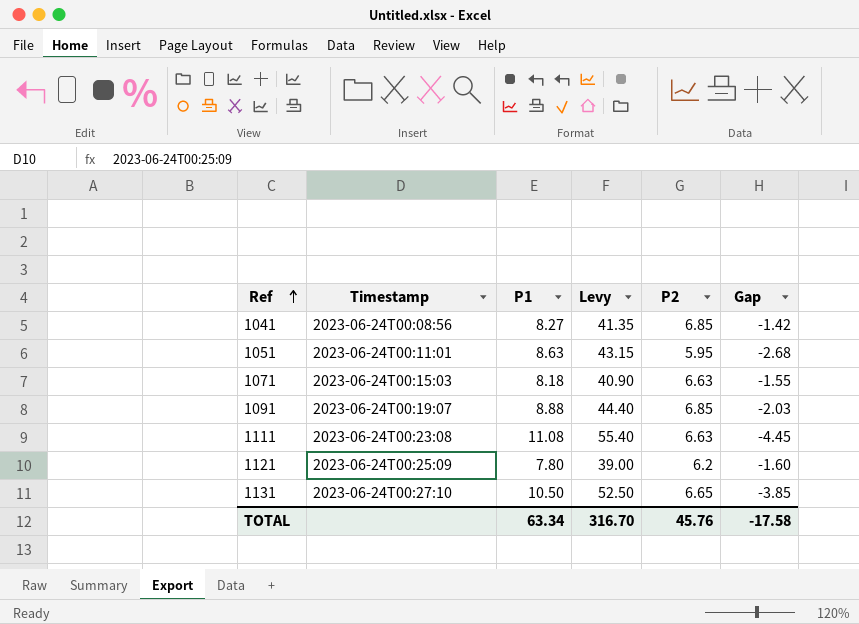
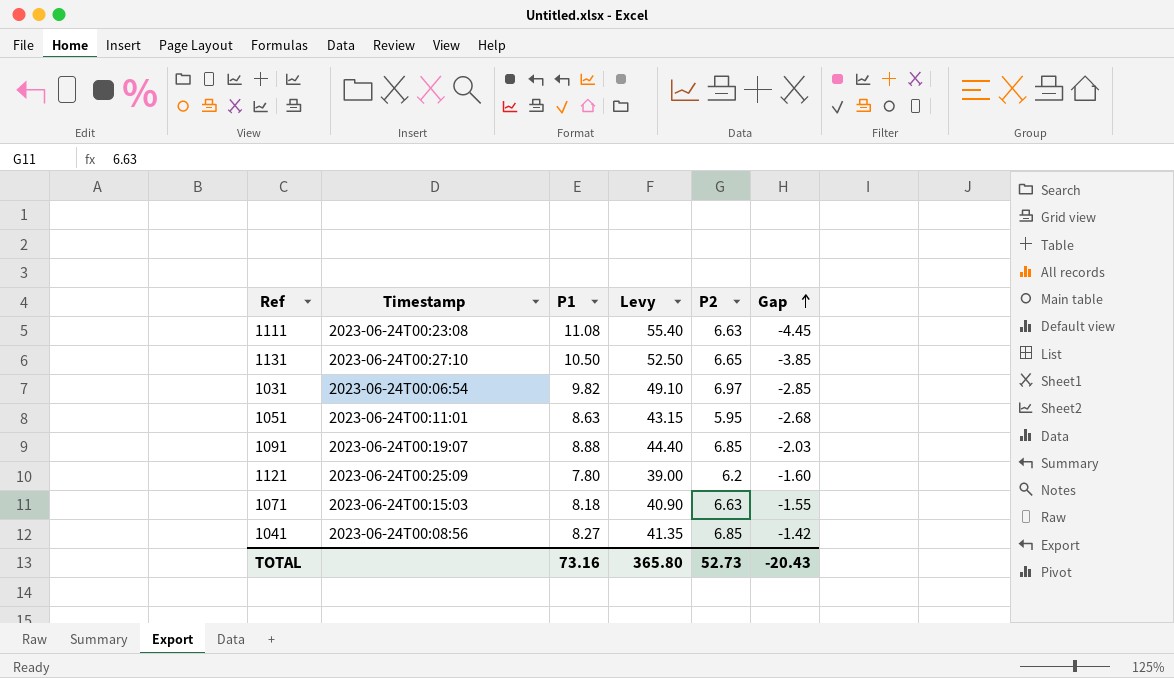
row order: Ref ascending -> Gap ascending
row 1031: none -> 2023-06-24T00:06:54 | 9.82 | 49.10 | 6.97 | -2.85
TOTAL | P1: 63.34 -> 73.16
TOTAL | Levy: 316.70 -> 365.80
TOTAL | P2: 45.76 -> 52.73
TOTAL | Gap: -17.58 -> -20.43

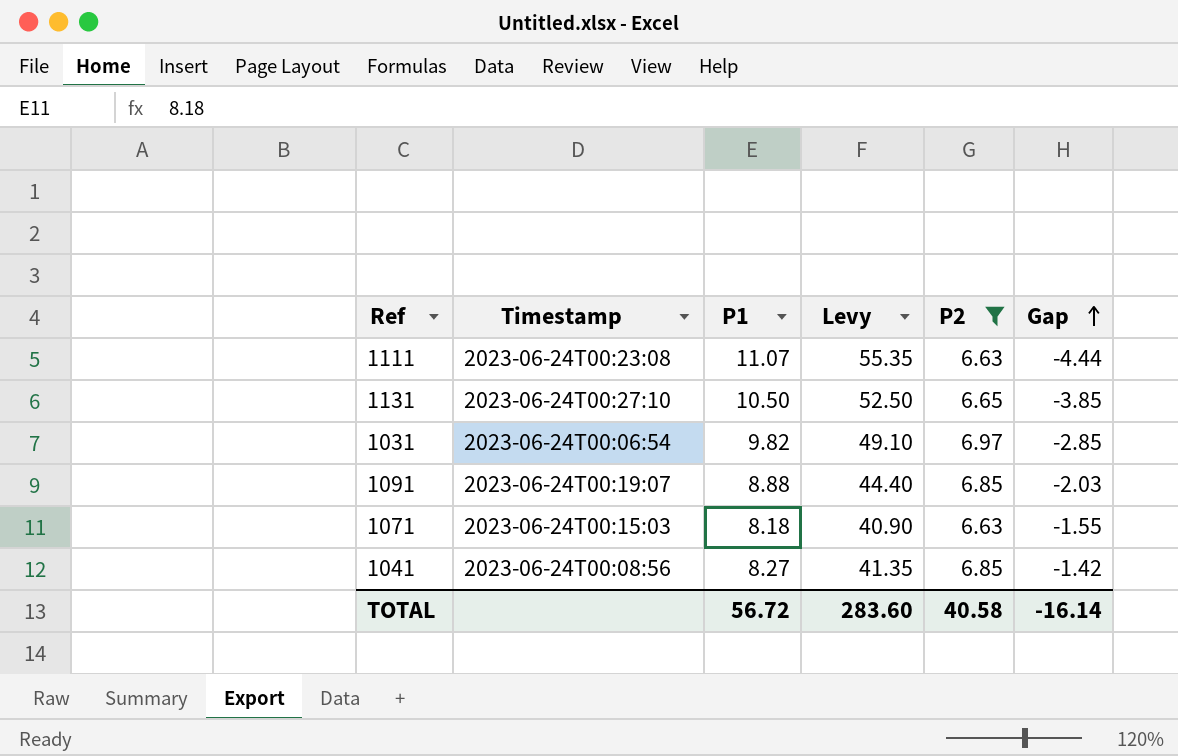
filter: none -> P2 >= 6.63
1111 | P1: 11.08 -> 11.07
1111 | Levy: 55.40 -> 55.35
1111 | Gap: -4.45 -> -4.44
TOTAL | P1: 73.16 -> 56.72
TOTAL | Levy: 365.80 -> 283.60
TOTAL | P2: 52.73 -> 40.58
TOTAL | Gap: -20.43 -> -16.14

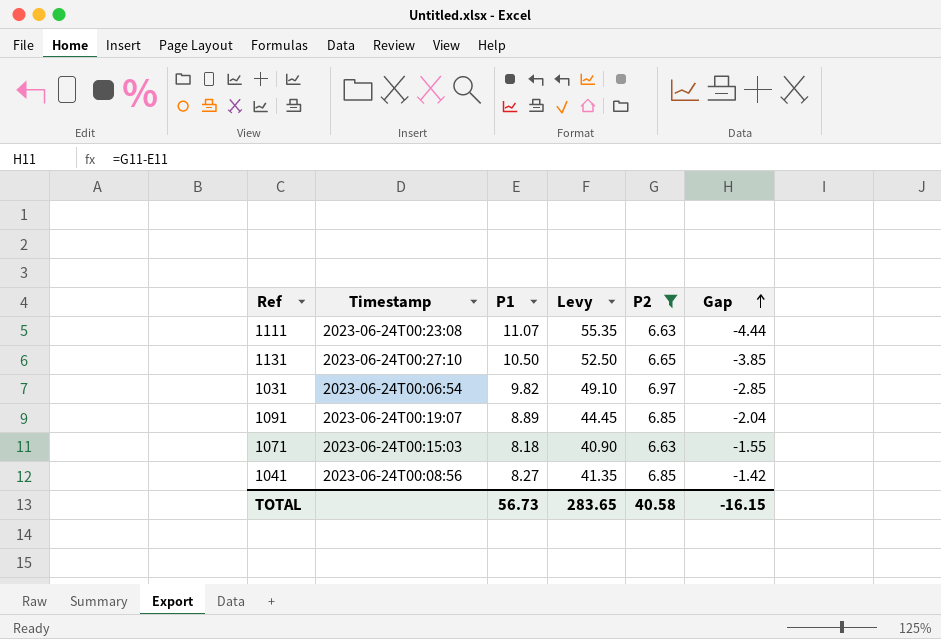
1091 | P1: 8.88 -> 8.89
1091 | Levy: 44.40 -> 44.45
1091 | Gap: -2.03 -> -2.04
TOTAL | P1: 56.72 -> 56.73
TOTAL | Levy: 283.60 -> 283.65
TOTAL | Gap: -16.14 -> -16.15

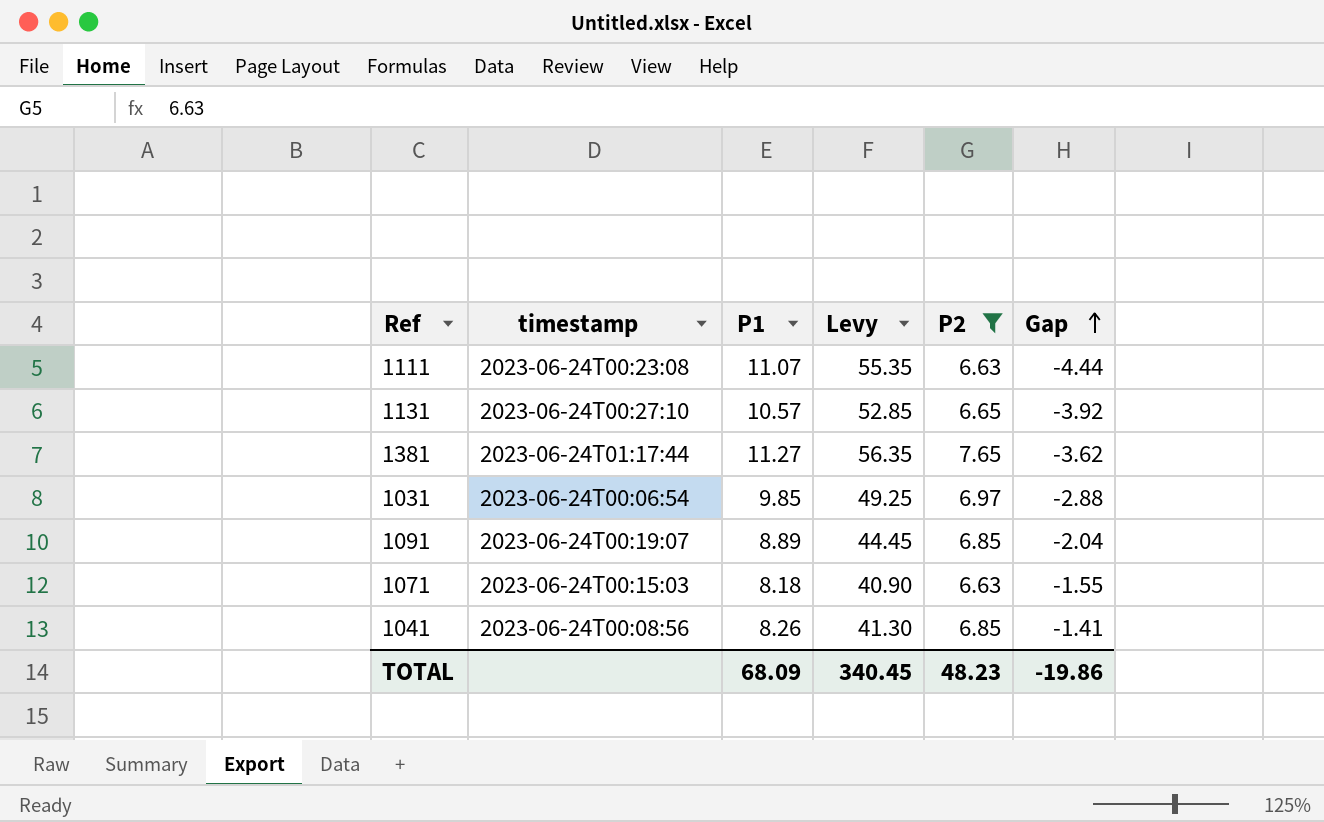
column name: Timestamp -> timestamp
1131 | P1: 10.50 -> 10.57
1131 | Levy: 52.50 -> 52.85
1131 | Gap: -3.85 -> -3.92
row 1381: none -> 2023-06-24T01:17:44 | 11.27 | 56.35 | 7.65 | -3.62
1031 | P1: 9.82 -> 9.85
1031 | Levy: 49.10 -> 49.25
1031 | Gap: -2.85 -> -2.88
1041 | P1: 8.27 -> 8.26
1041 | Levy: 41.35 -> 41.30
1041 | Gap: -1.42 -> -1.41
TOTAL | P1: 56.73 -> 68.09
TOTAL | Levy: 283.65 -> 340.45
TOTAL | P2: 40.58 -> 48.23
TOTAL | Gap: -16.15 -> -19.86

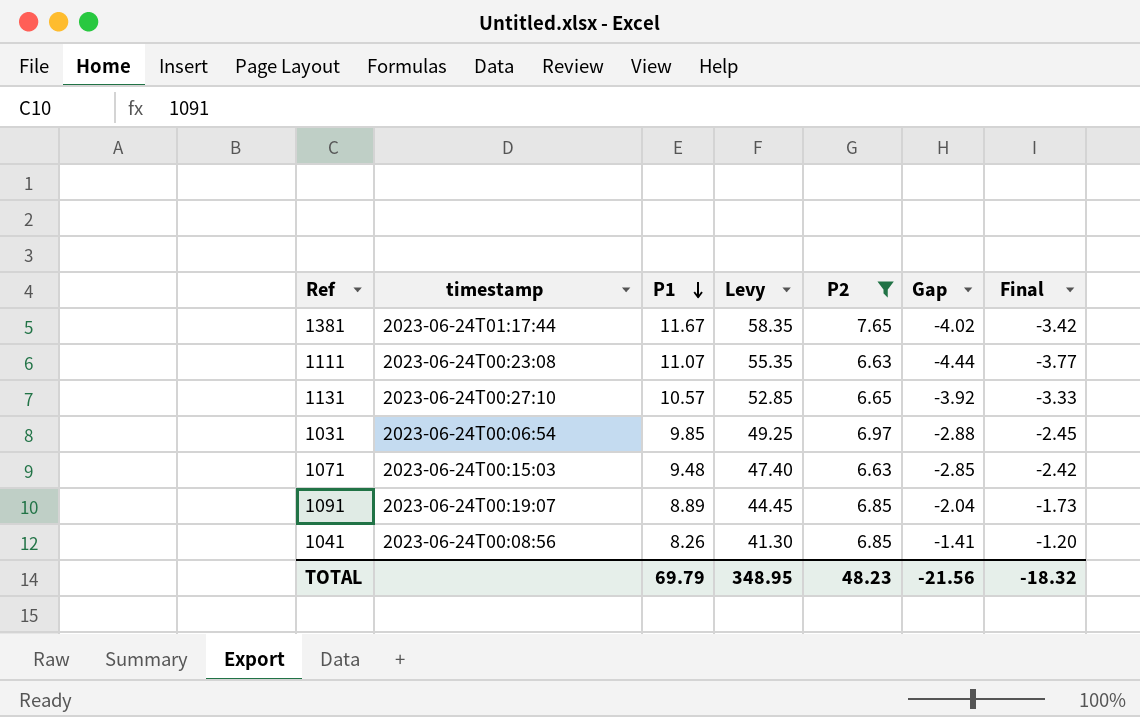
row order: Gap ascending -> P1 descending
column Final | formula: none -> [Gap] * 0.85
1381 | P1: 11.27 -> 11.67
1381 | Levy: 56.35 -> 58.35
1381 | Gap: -3.62 -> -4.02
1071 | P1: 8.18 -> 9.48
1071 | Levy: 40.90 -> 47.40
1071 | Gap: -1.55 -> -2.85
TOTAL | P1: 68.09 -> 69.79
TOTAL | Levy: 340.45 -> 348.95
TOTAL | Gap: -19.86 -> -21.56

